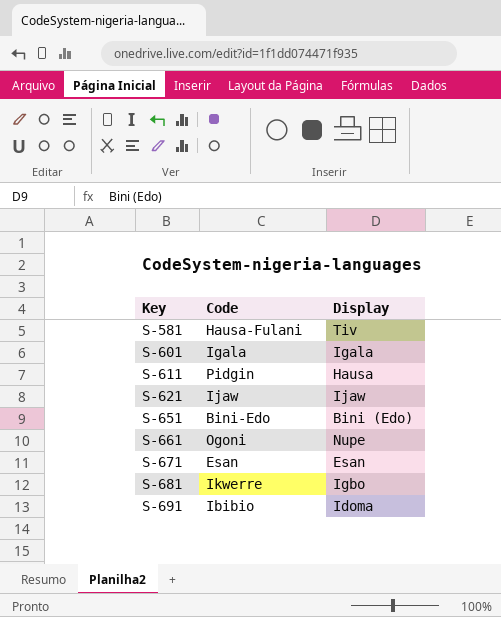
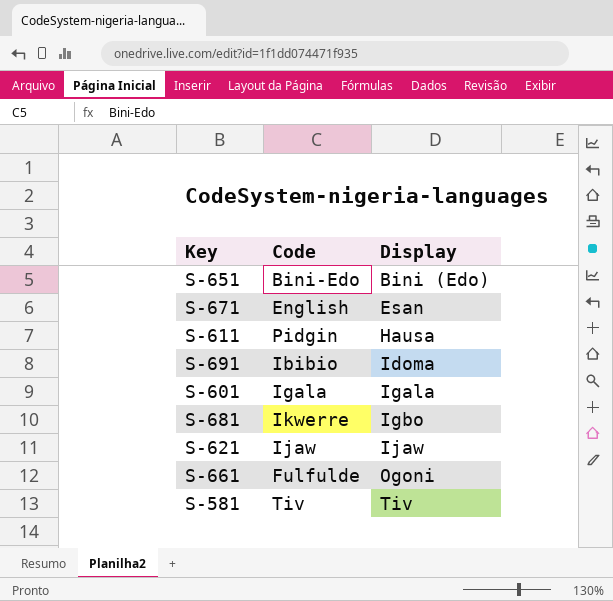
row order: Key ascending -> Display ascending
S-671 | Code: Esan -> English
S-661 | Code: Ogoni -> Fulfulde
S-661 | Display: Nupe -> Ogoni
S-581 | Code: Hausa-Fulani -> Tiv

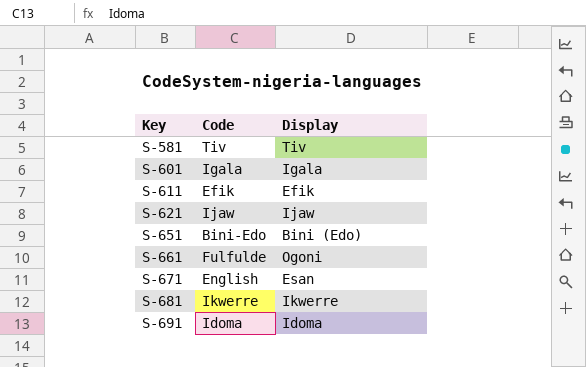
row order: Display ascending -> Key ascending
S-611 | Code: Pidgin -> Efik
S-611 | Display: Hausa -> Efik
S-681 | Display: Igbo -> Ikwerre
S-691 | Code: Ibibio -> Idoma

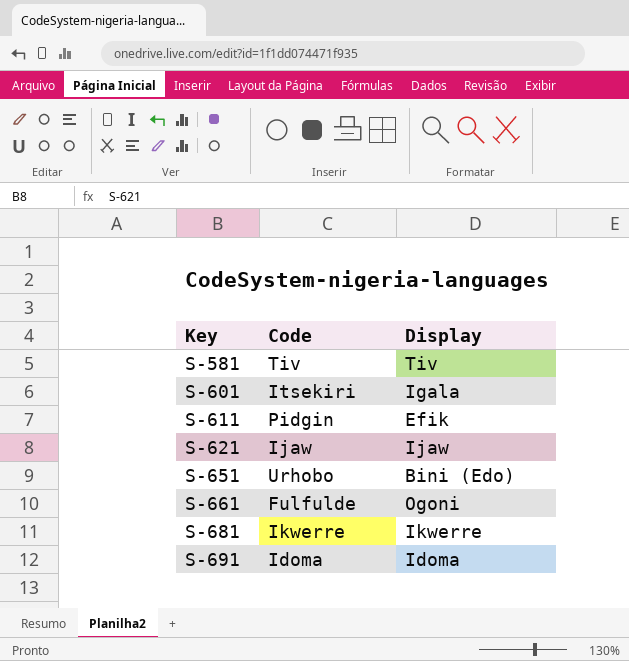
row S-671: English | Esan -> none
S-601 | Code: Igala -> Itsekiri
S-611 | Code: Efik -> Pidgin
S-651 | Code: Bini-Edo -> Urhobo

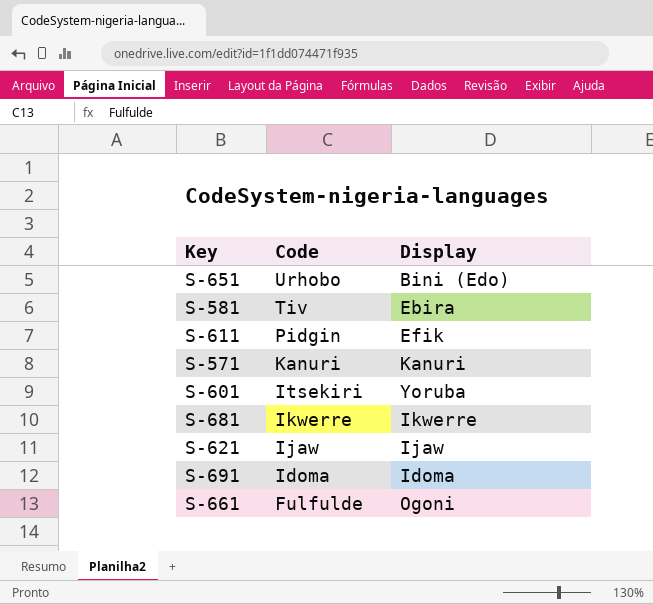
row order: Key ascending -> Code descending
S-581 | Display: Tiv -> Ebira
row S-571: none -> Kanuri | Kanuri
S-601 | Display: Igala -> Yoruba

